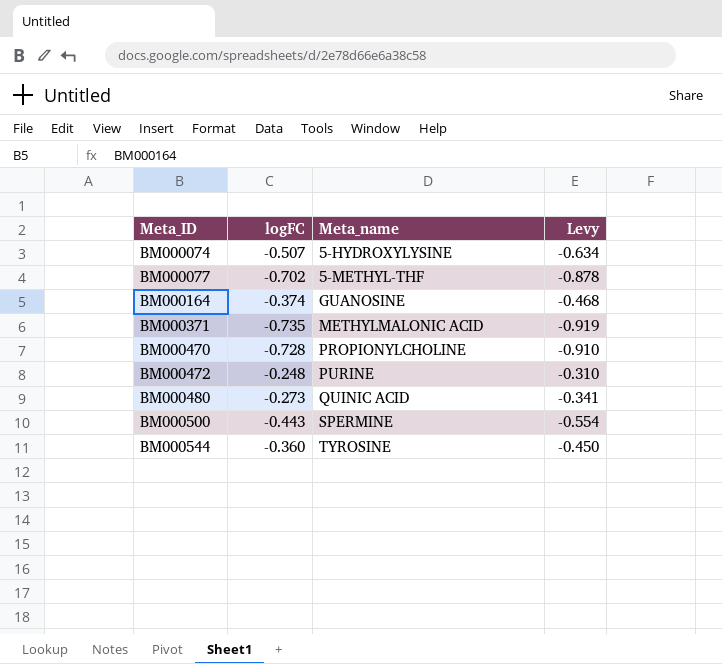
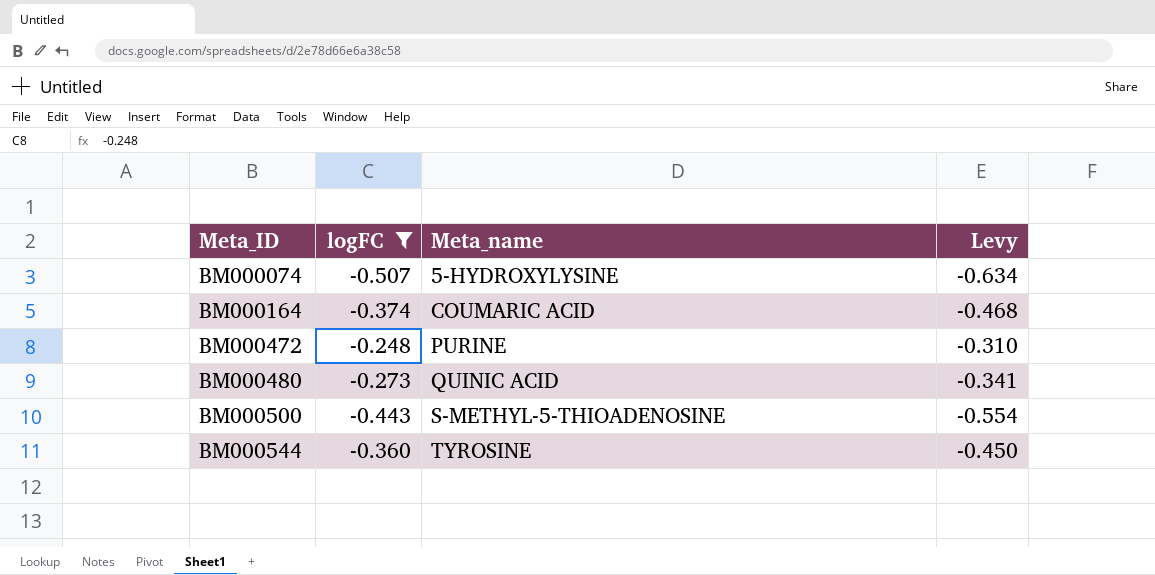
filter: none -> logFC >= -0.507
BM000164 | Meta_name: GUANOSINE -> COUMARIC ACID
BM000500 | Meta_name: SPERMINE -> S-METHYL-5-THIOADENOSINE

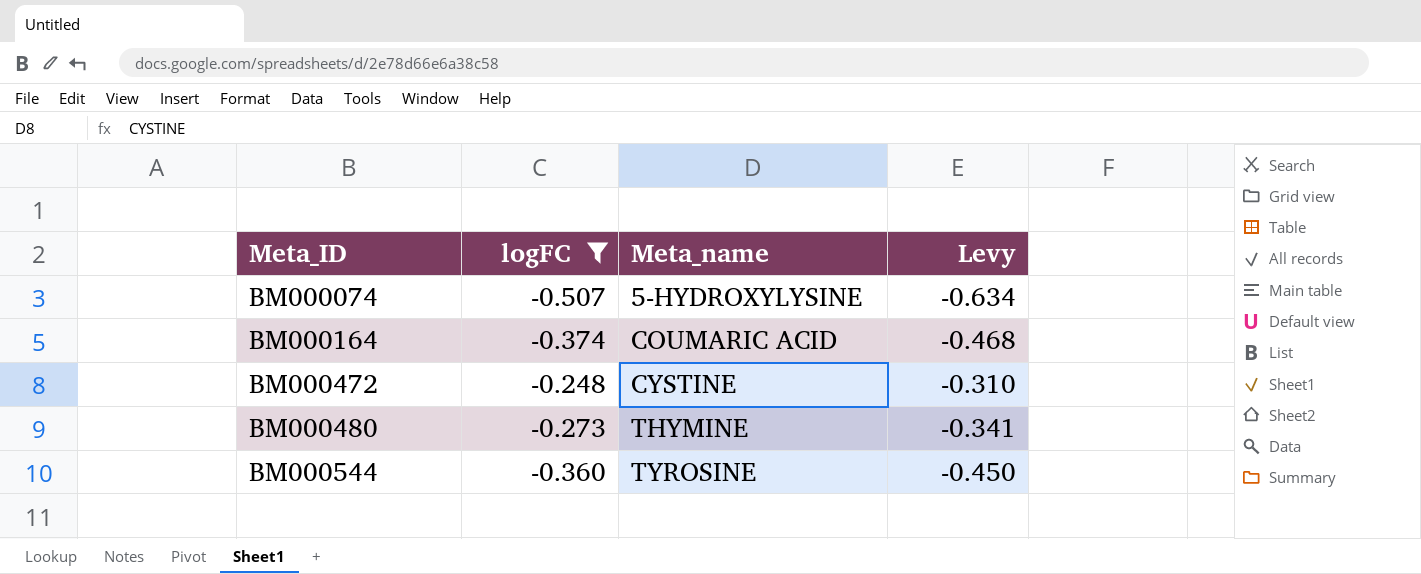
row BM000500: -0.443 | S-METHYL-5-THIOADENOSINE | -0.554 -> none
BM000472 | Meta_name: PURINE -> CYSTINE
BM000480 | Meta_name: QUINIC ACID -> THYMINE

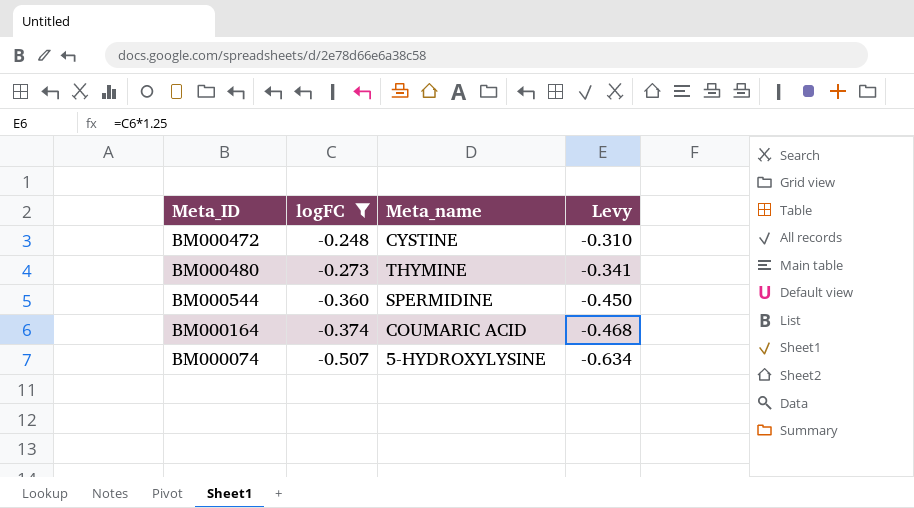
row order: Meta_ID ascending -> logFC descending
BM000544 | Meta_name: TYROSINE -> SPERMIDINE

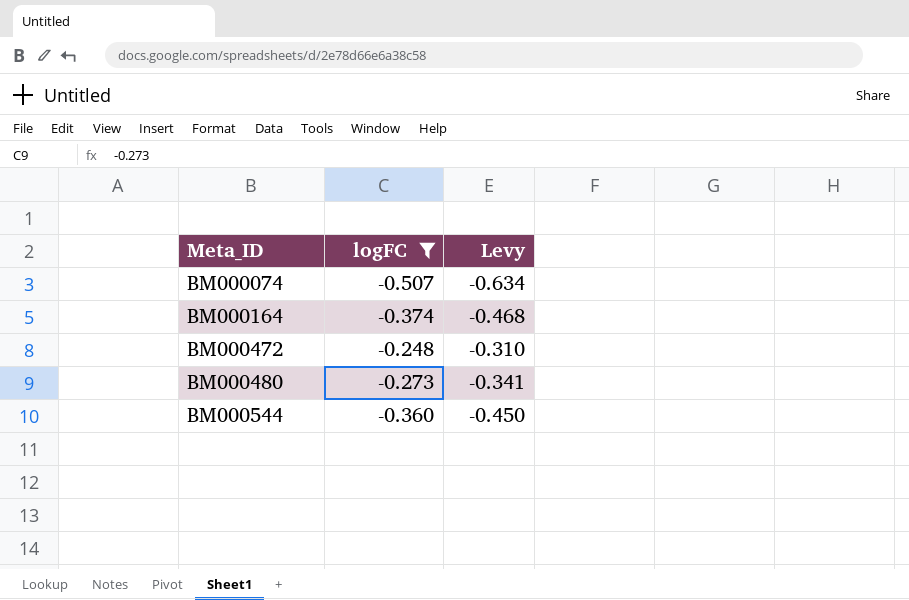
row order: logFC descending -> Meta_ID ascending
column Meta_name | position: 3 -> none

